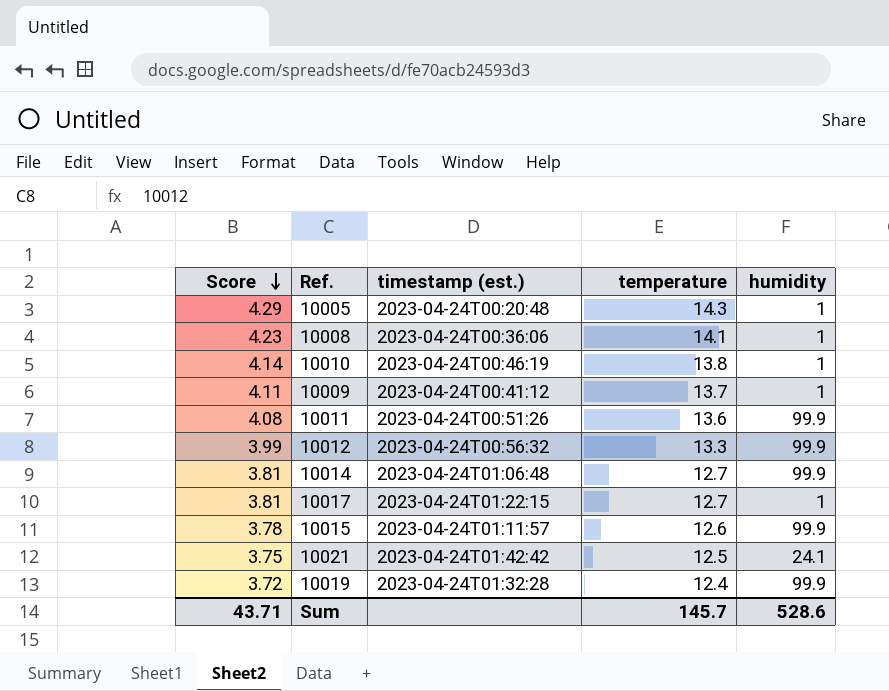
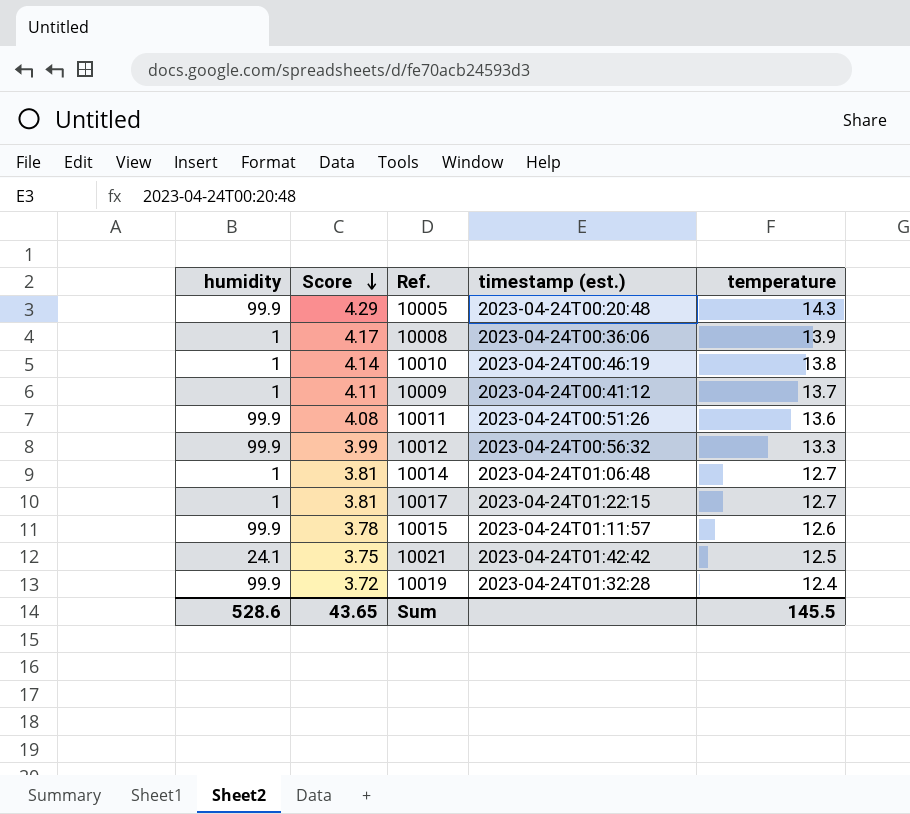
column humidity | position: 5 -> 1
10005 | humidity: 1 -> 99.9
10008 | Score: 4.23 -> 4.17
10008 | temperature: 14.1 -> 13.9
10014 | humidity: 99.9 -> 1
Sum | Score: 43.71 -> 43.65
Sum | temperature: 145.7 -> 145.5

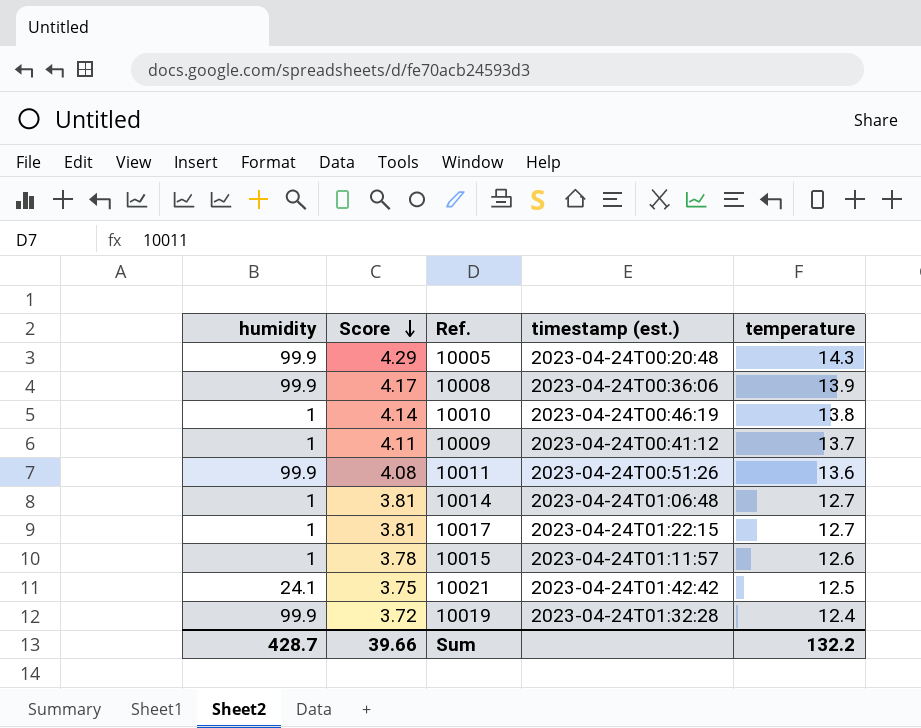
row 10012: 99.9 | 3.99 | 2023-04-24T00:56:32 | 13.3 -> none
10008 | humidity: 1 -> 99.9
10015 | humidity: 99.9 -> 1
Sum | humidity: 528.6 -> 428.7
Sum | Score: 43.65 -> 39.66
Sum | temperature: 145.5 -> 132.2

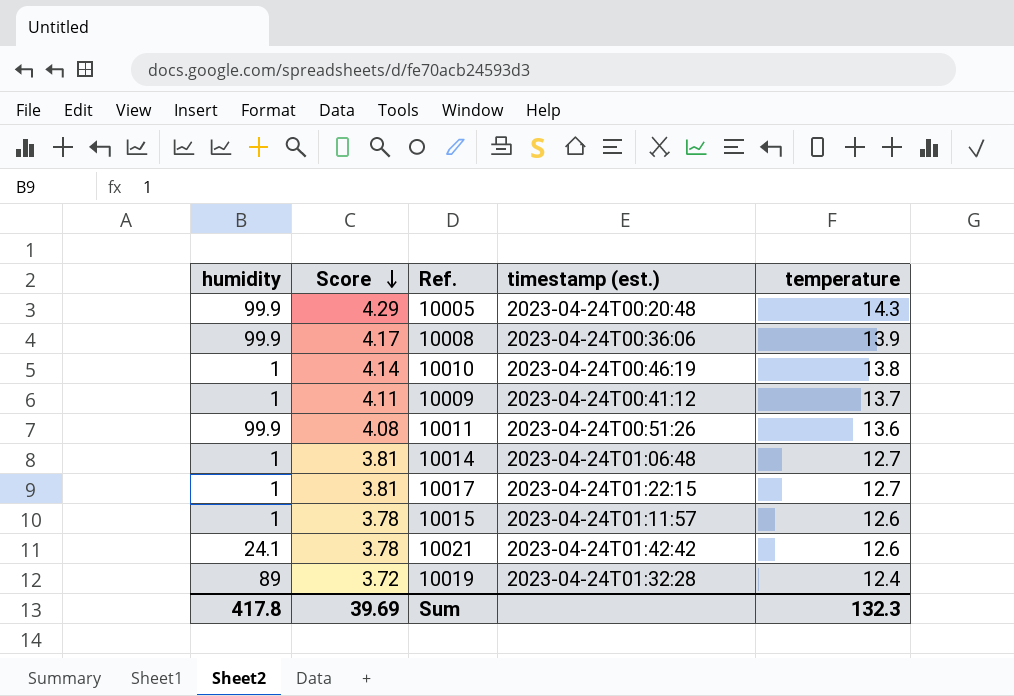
10021 | Score: 3.75 -> 3.78
10021 | temperature: 12.5 -> 12.6
10019 | humidity: 99.9 -> 89
Sum | humidity: 428.7 -> 417.8
Sum | Score: 39.66 -> 39.69
Sum | temperature: 132.2 -> 132.3

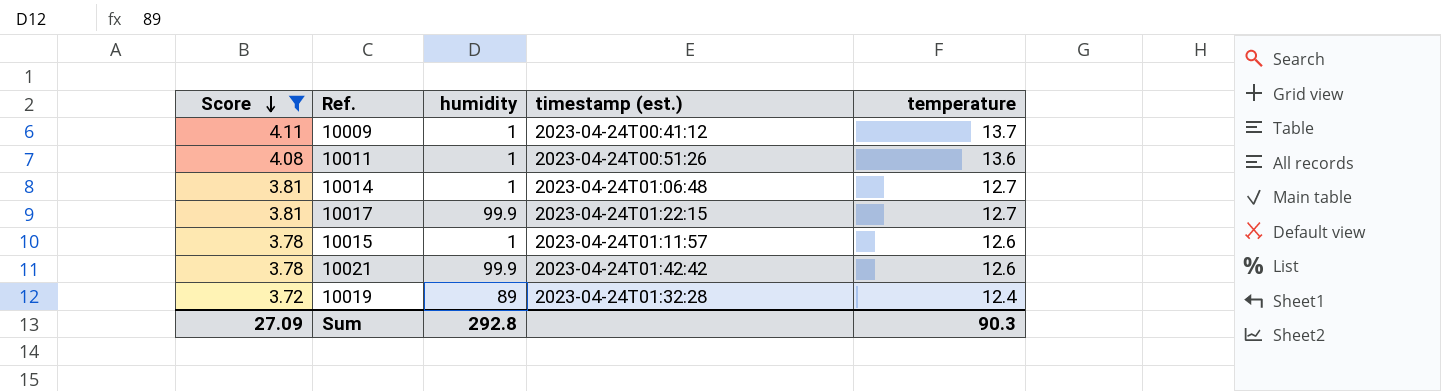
filter: none -> Score <= 4.11
column humidity | position: 1 -> 3
10011 | humidity: 99.9 -> 1
10017 | humidity: 1 -> 99.9
10021 | humidity: 24.1 -> 99.9
Sum | Score: 39.69 -> 27.09
Sum | humidity: 417.8 -> 292.8
Sum | temperature: 132.3 -> 90.3

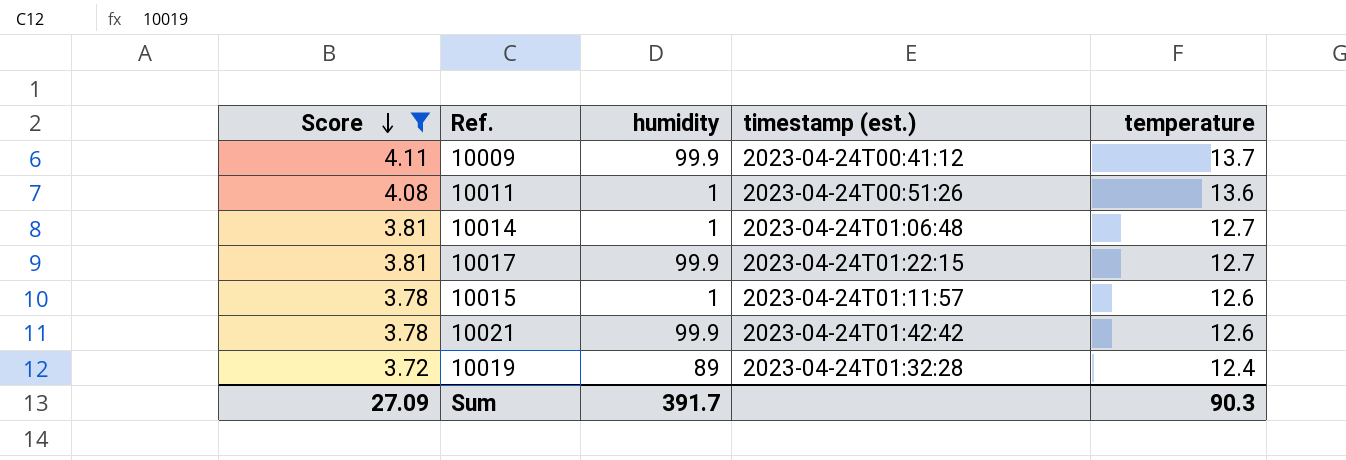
10009 | humidity: 1 -> 99.9
Sum | humidity: 292.8 -> 391.7

